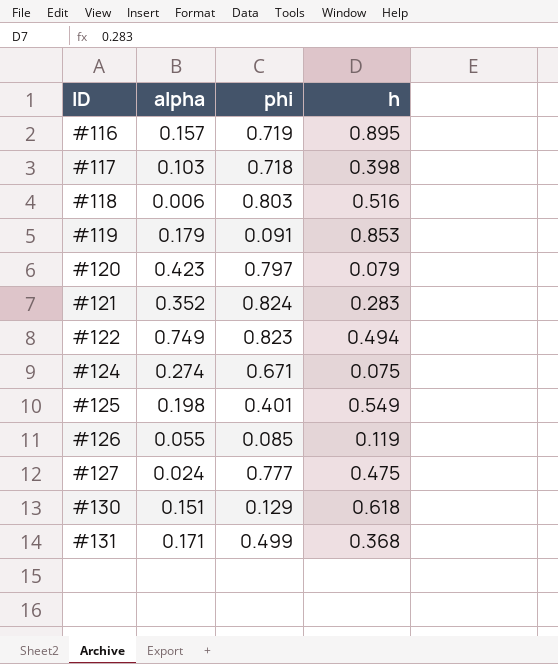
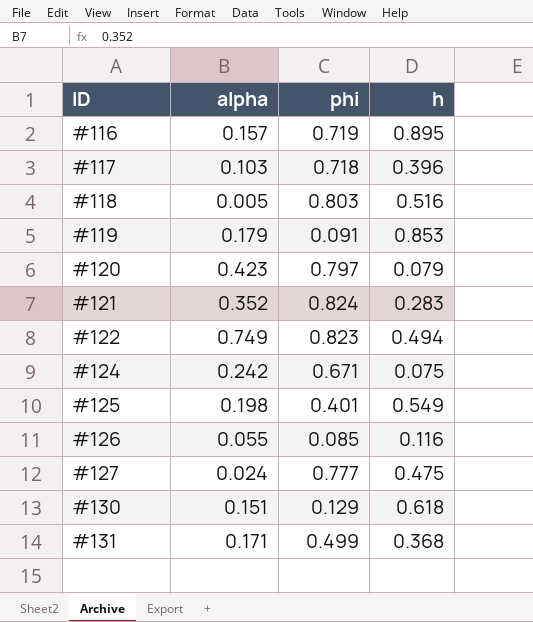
#117 | h: 0.398 -> 0.396
#118 | alpha: 0.006 -> 0.005
#124 | alpha: 0.274 -> 0.242
#126 | h: 0.119 -> 0.116

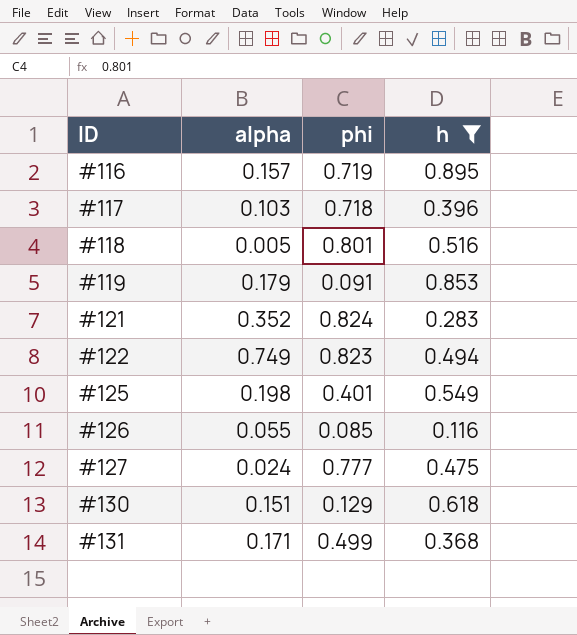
filter: none -> h >= 0.116
#118 | phi: 0.803 -> 0.801

